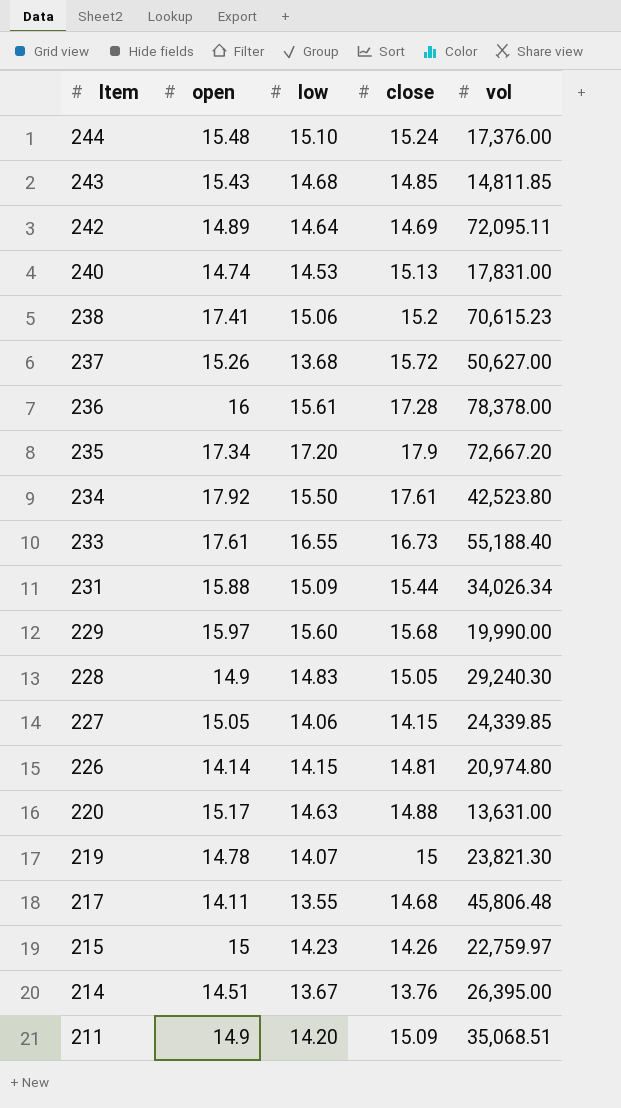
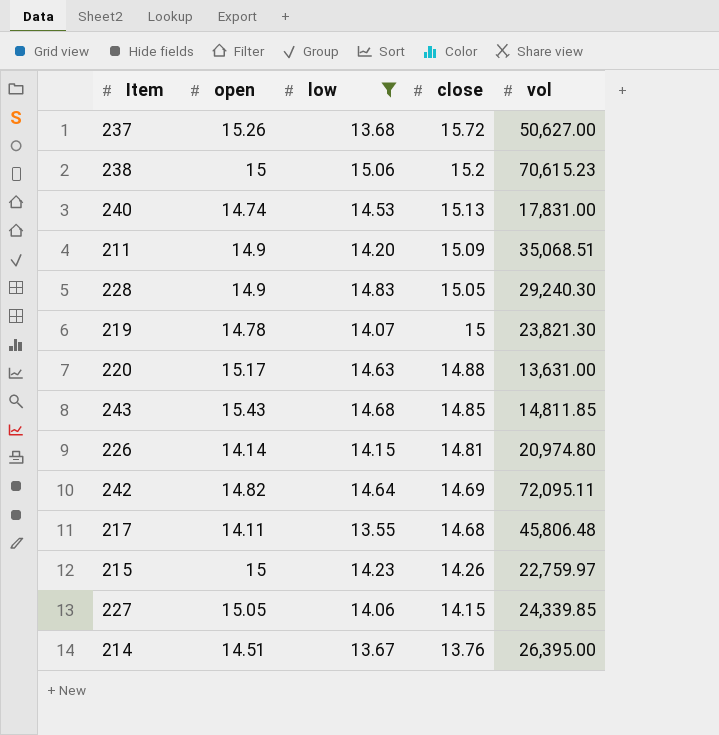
filter: none -> low <= 15.06
row order: Item descending -> close descending
238 | open: 17.41 -> 15
242 | open: 14.89 -> 14.82

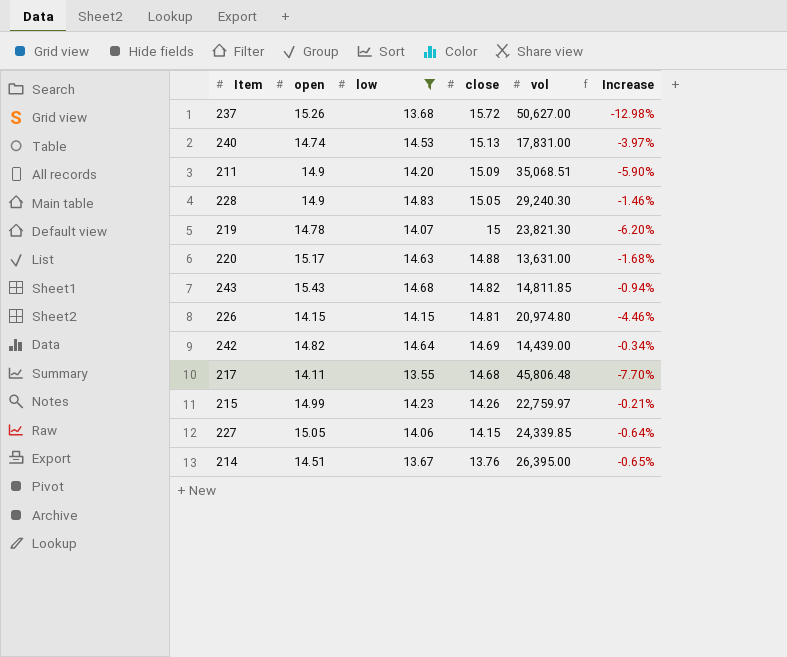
column Increase | formula: none -> ([low] - [close]) / [close]
row 238: 15 | 15.06 | 15.2 | 70,615.23 -> none
243 | close: 14.85 -> 14.82
226 | open: 14.14 -> 14.15
242 | vol: 72,095.11 -> 14,439.00
215 | open: 15 -> 14.99

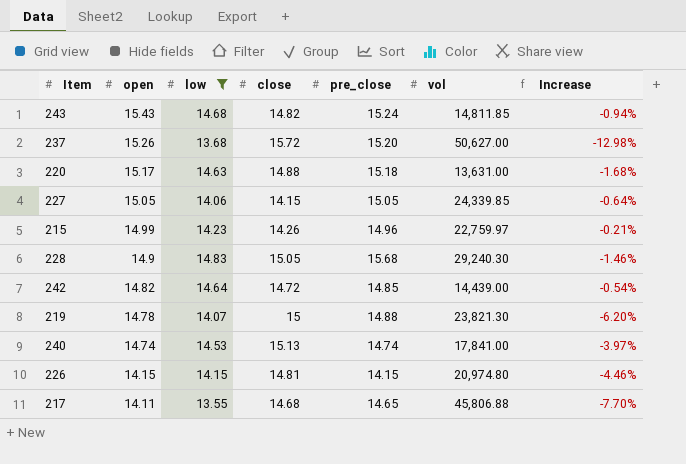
row order: close descending -> open descending
column pre_close | position: none -> 5
row 211: 14.9 | 14.20 | 15.09 | 35,068.51 | -5.90% -> none
row 214: 14.51 | 13.67 | 13.76 | 26,395.00 | -0.65% -> none
242 | close: 14.69 -> 14.72
242 | Increase: -0.34% -> -0.54%
240 | vol: 17,831.00 -> 17,841.00
217 | vol: 45,806.48 -> 45,806.88

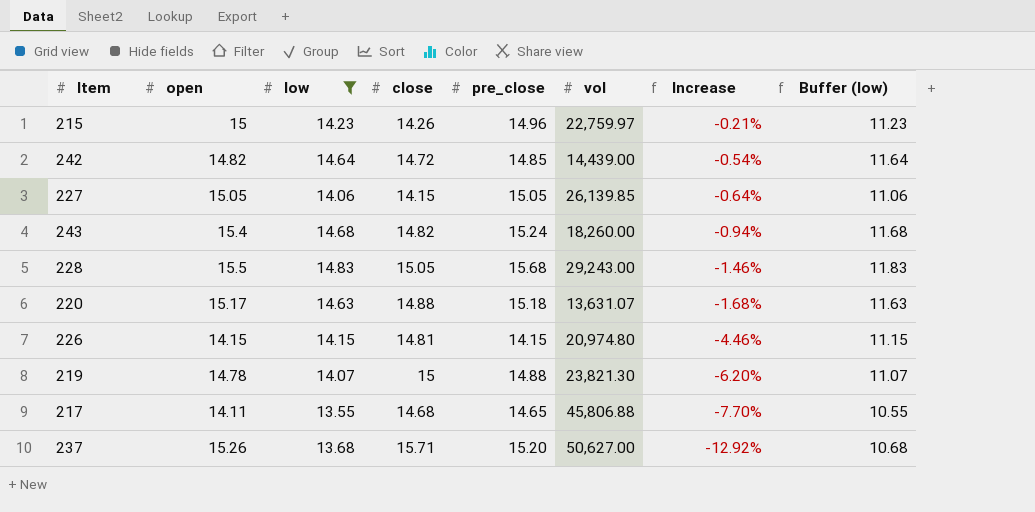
row order: open descending -> Increase descending
column Buffer (low) | formula: none -> [low] - 3
row 240: 14.74 | 14.53 | 15.13 | 14.74 | 17,841.00 | -3.97% -> none
215 | open: 14.99 -> 15
227 | vol: 24,339.85 -> 26,139.85
243 | open: 15.43 -> 15.4
243 | vol: 14,811.85 -> 18,260.00
228 | open: 14.9 -> 15.5
228 | vol: 29,240.30 -> 29,243.00
220 | vol: 13,631.00 -> 13,631.07
237 | close: 15.72 -> 15.71
237 | Increase: -12.98% -> -12.92%

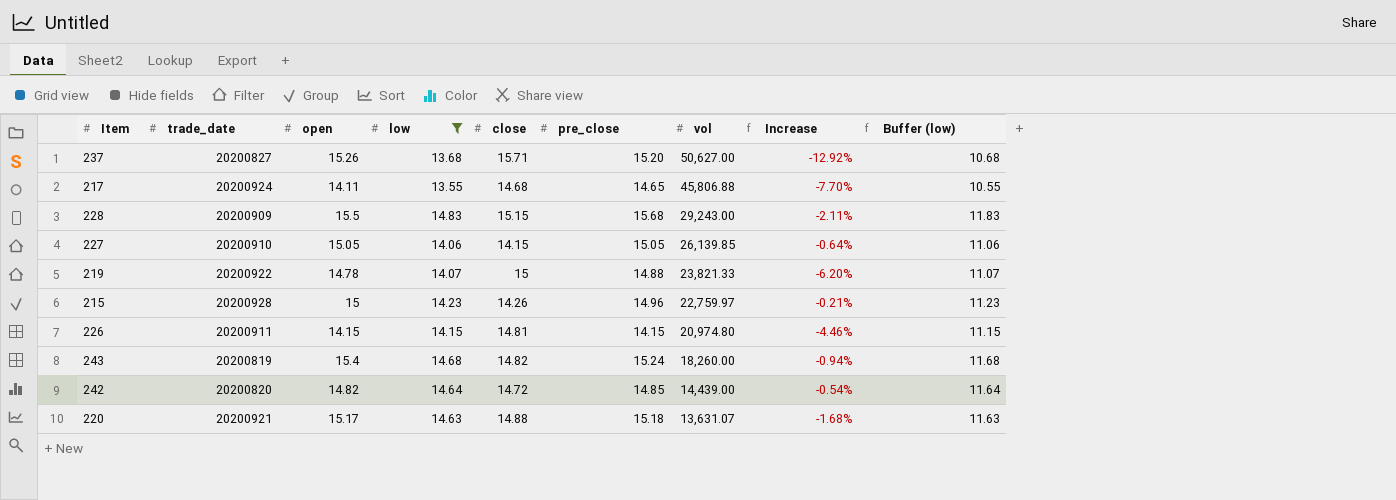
row order: Increase descending -> vol descending
column trade_date | position: none -> 2
228 | close: 15.05 -> 15.15
228 | Increase: -1.46% -> -2.11%
219 | vol: 23,821.30 -> 23,821.33

